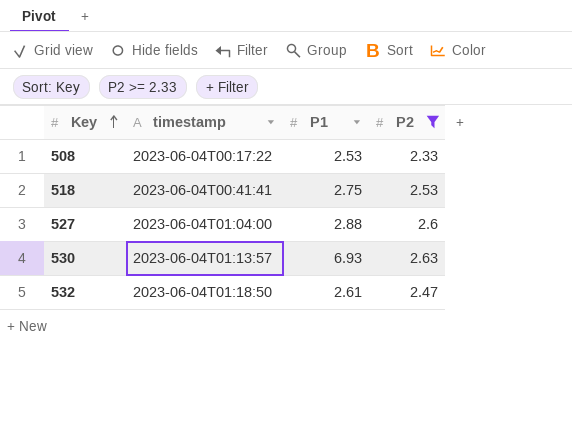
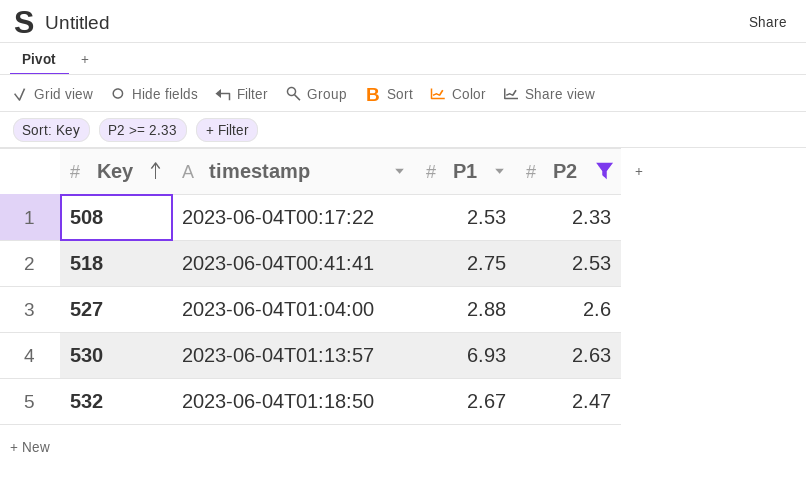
532 | P1: 2.61 -> 2.67

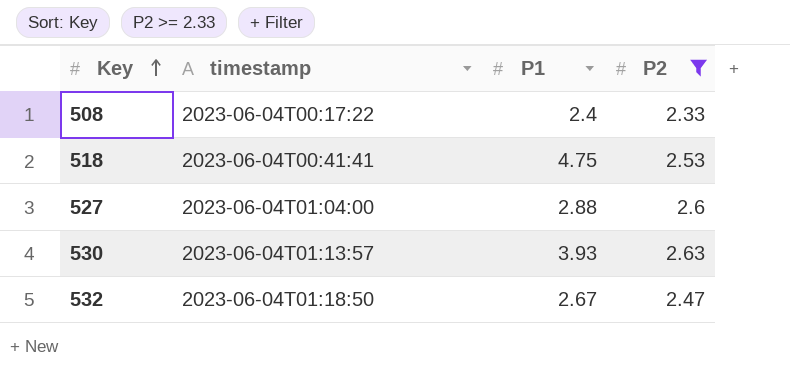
508 | P1: 2.53 -> 2.4
518 | P1: 2.75 -> 4.75
530 | P1: 6.93 -> 3.93

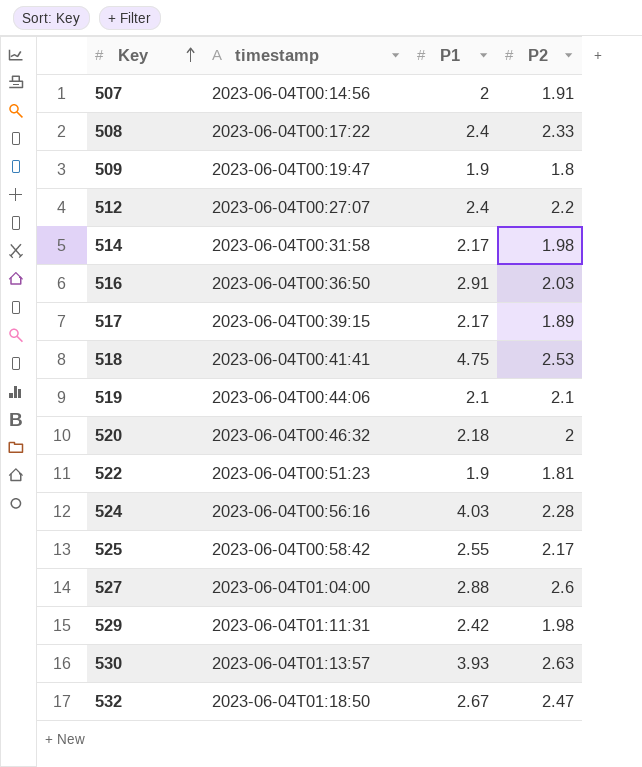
filter: P2 >= 2.33 -> none

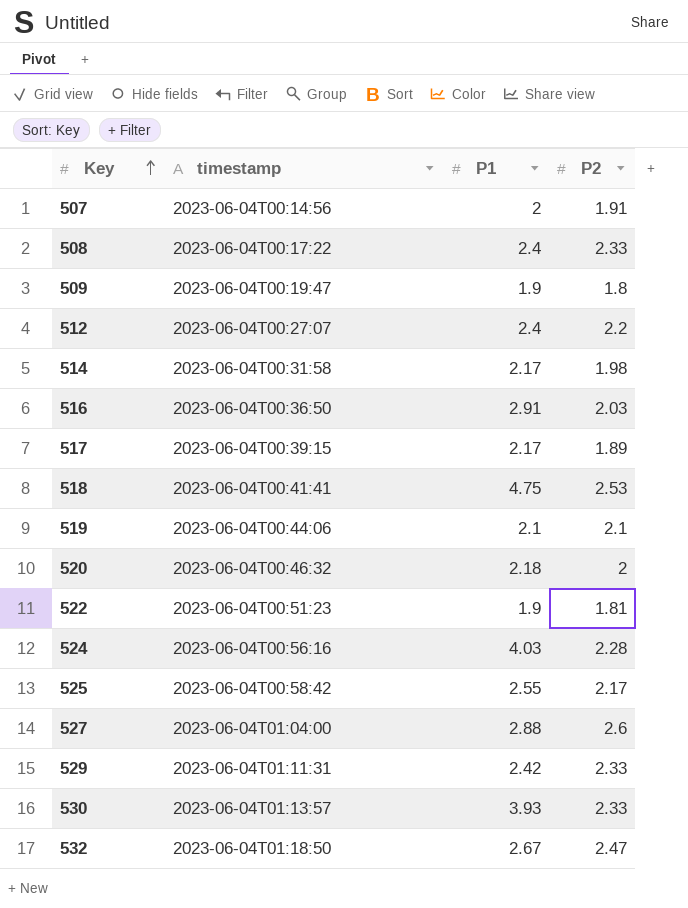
529 | P2: 1.98 -> 2.33
530 | P2: 2.63 -> 2.33

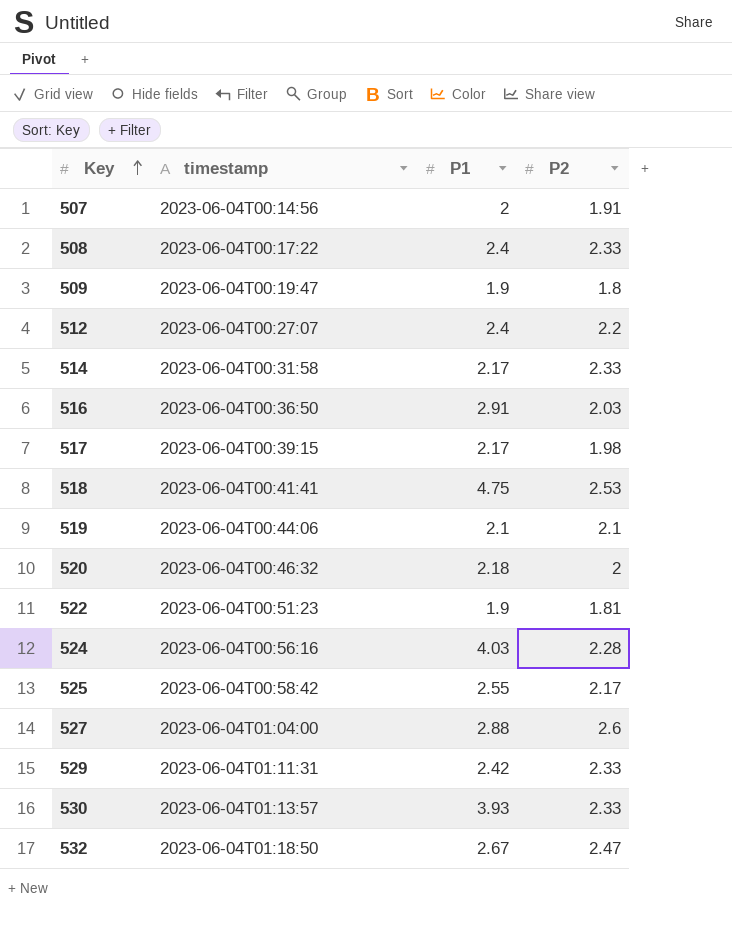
514 | P2: 1.98 -> 2.33
517 | P2: 1.89 -> 1.98

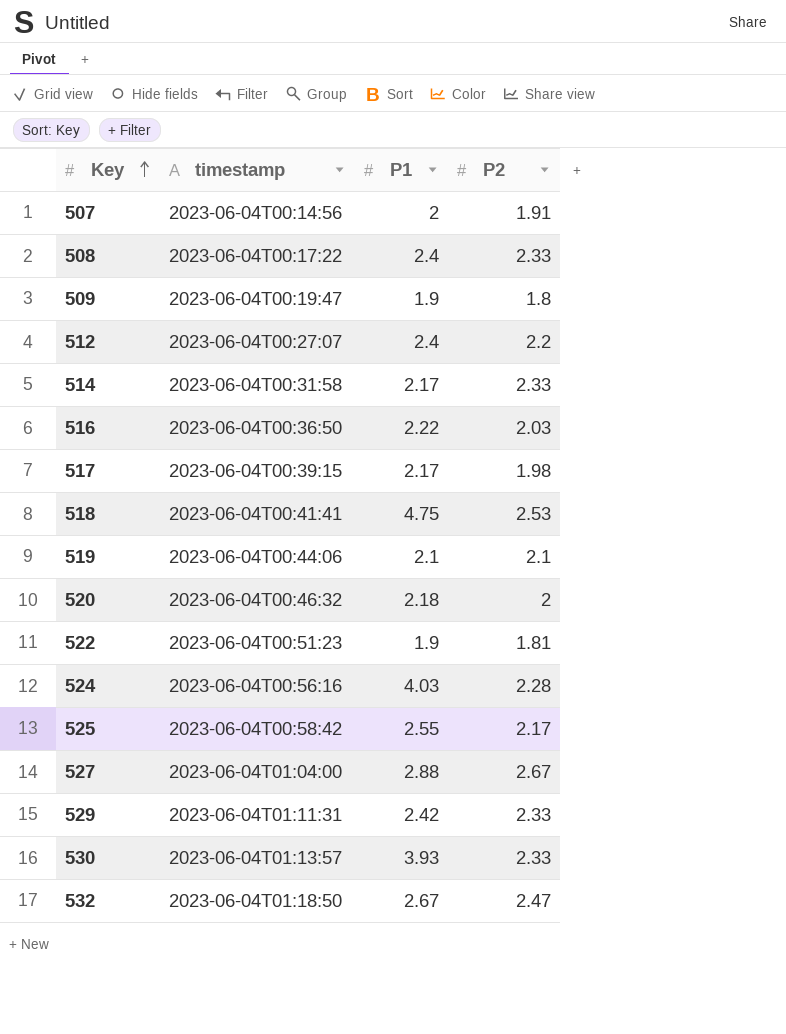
516 | P1: 2.91 -> 2.22
527 | P2: 2.6 -> 2.67

